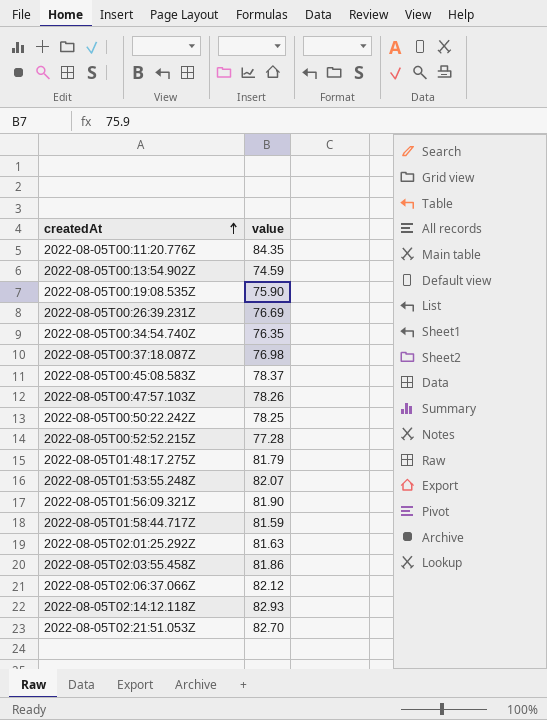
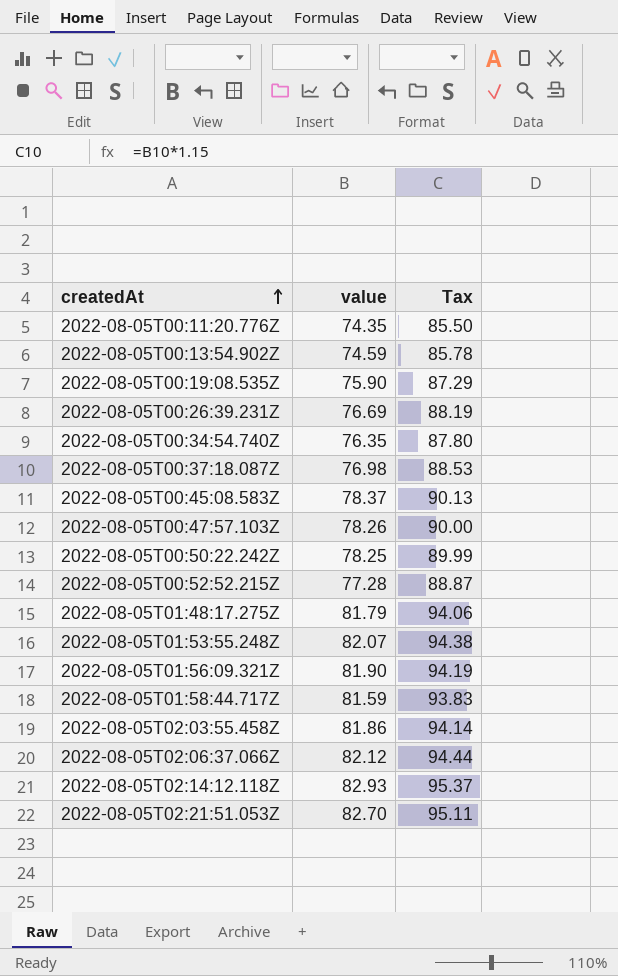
column Tax | formula: none -> [value] * 1.15
row 2022-08-05T02:01:25.292Z: 81.63 -> none
2022-08-05T00:11:20.776Z | value: 84.35 -> 74.35

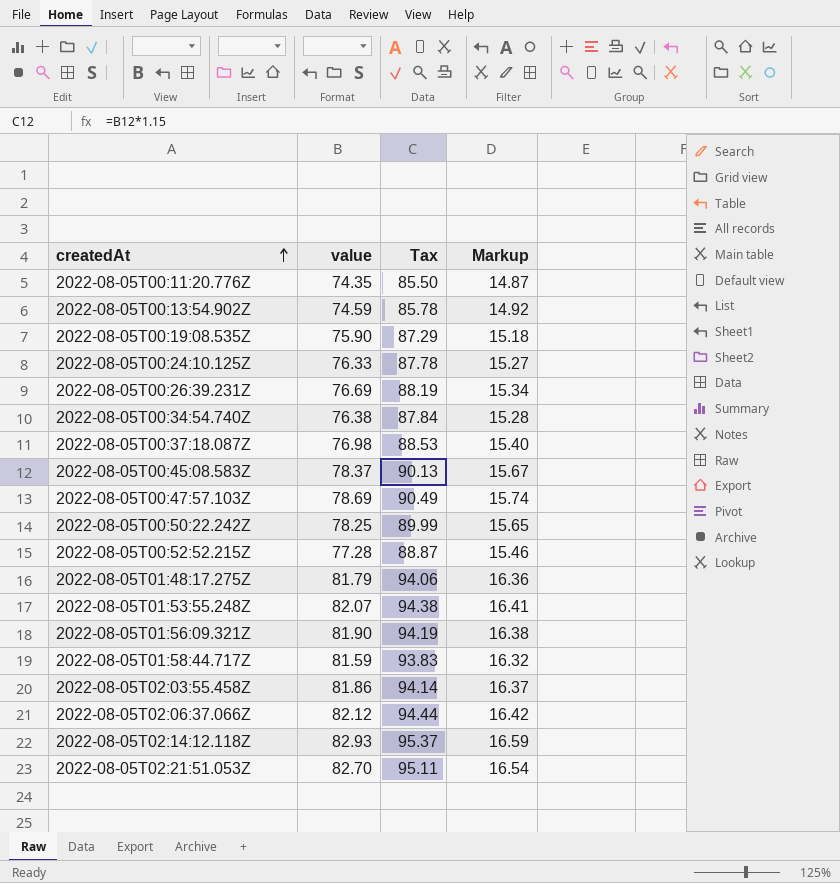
column Markup | formula: none -> [value] * 0.2
row 2022-08-05T00:24:10.125Z: none -> 76.33 | 87.78 | 15.27
2022-08-05T00:34:54.740Z | value: 76.35 -> 76.38
2022-08-05T00:34:54.740Z | Tax: 87.80 -> 87.84
2022-08-05T00:47:57.103Z | value: 78.26 -> 78.69
2022-08-05T00:47:57.103Z | Tax: 90.00 -> 90.49

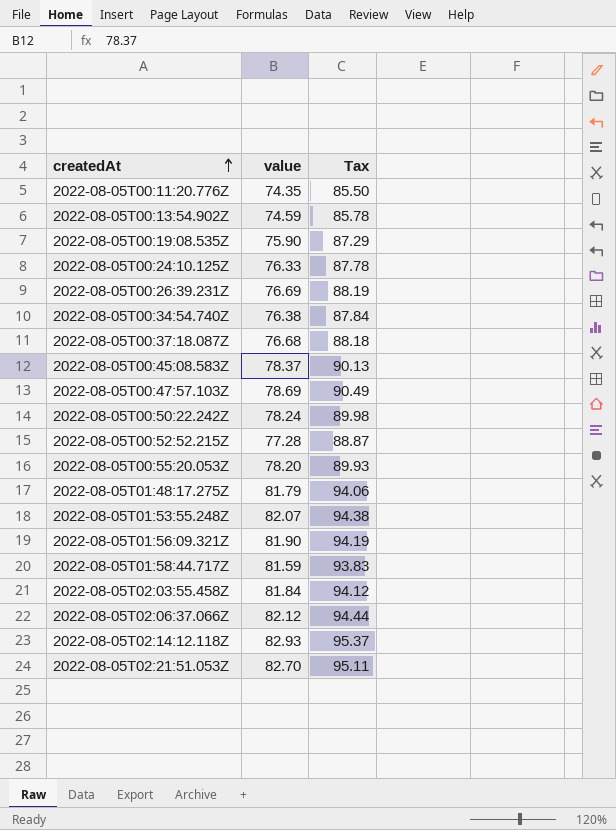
column Markup | formula: [value] * 0.2 -> none
2022-08-05T00:37:18.087Z | value: 76.98 -> 76.68
2022-08-05T00:37:18.087Z | Tax: 88.53 -> 88.18
2022-08-05T00:50:22.242Z | value: 78.25 -> 78.24
2022-08-05T00:50:22.242Z | Tax: 89.99 -> 89.98
row 2022-08-05T00:55:20.053Z: none -> 78.20 | 89.93
2022-08-05T02:03:55.458Z | value: 81.86 -> 81.84
2022-08-05T02:03:55.458Z | Tax: 94.14 -> 94.12

